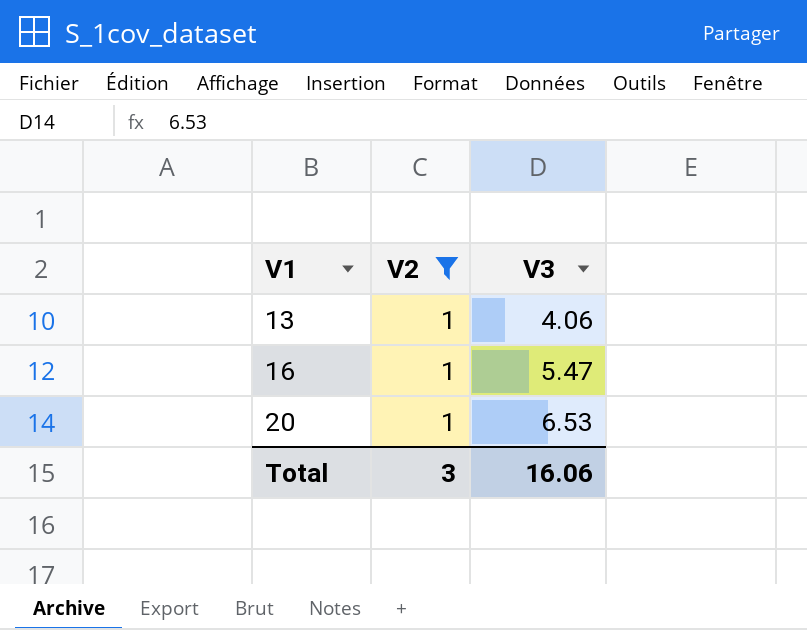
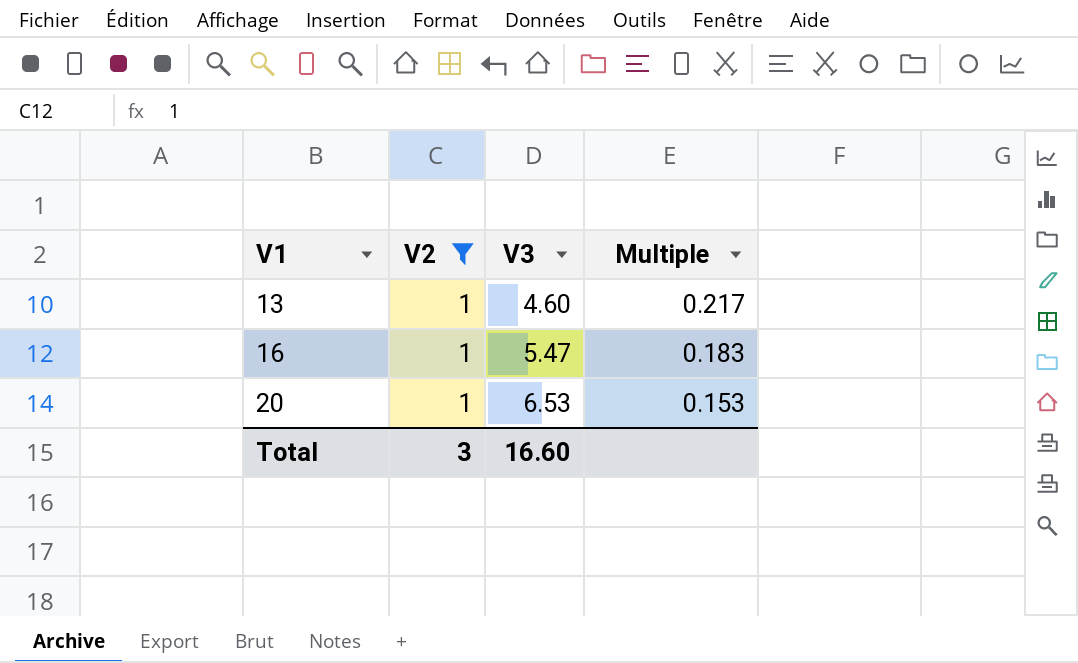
column Multiple | formula: none -> [V2] / [V3]
13 | V3: 4.06 -> 4.60
Total | V3: 16.06 -> 16.60

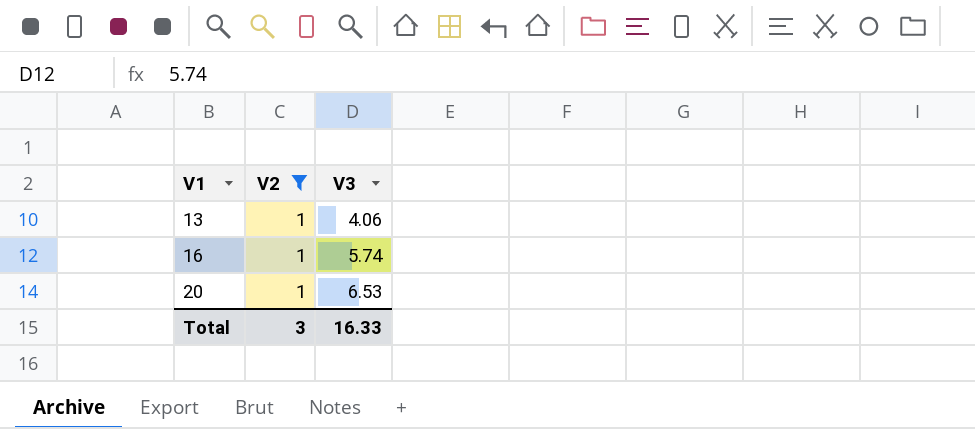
column Multiple | formula: [V2] / [V3] -> none
13 | V3: 4.60 -> 4.06
16 | V3: 5.47 -> 5.74
Total | V3: 16.60 -> 16.33

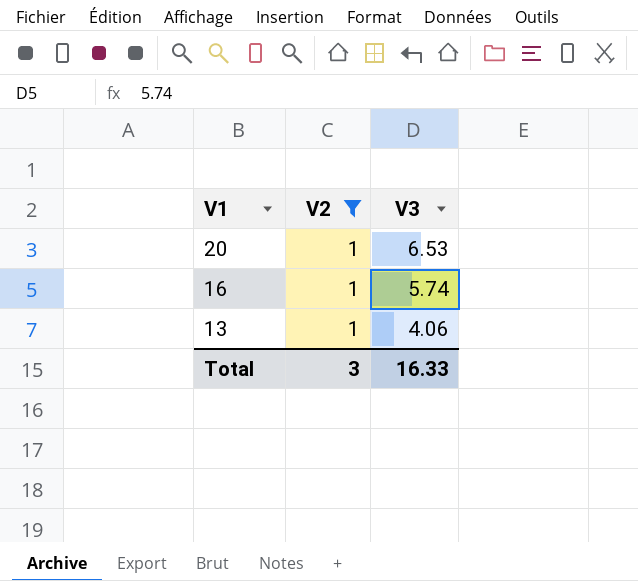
row order: V1 ascending -> V1 descending

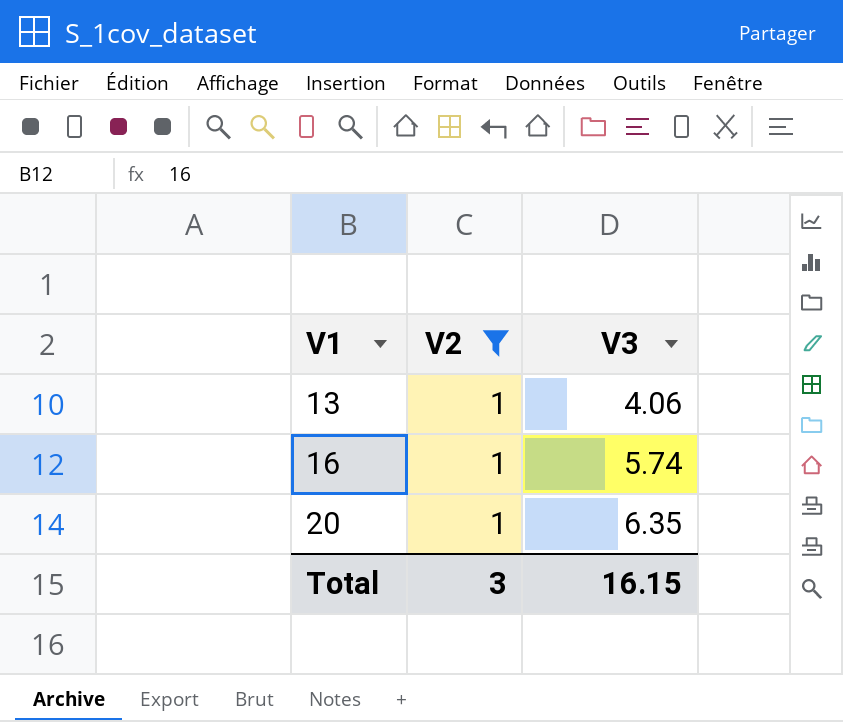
row order: V1 descending -> V1 ascending
20 | V3: 6.53 -> 6.35
Total | V3: 16.33 -> 16.15

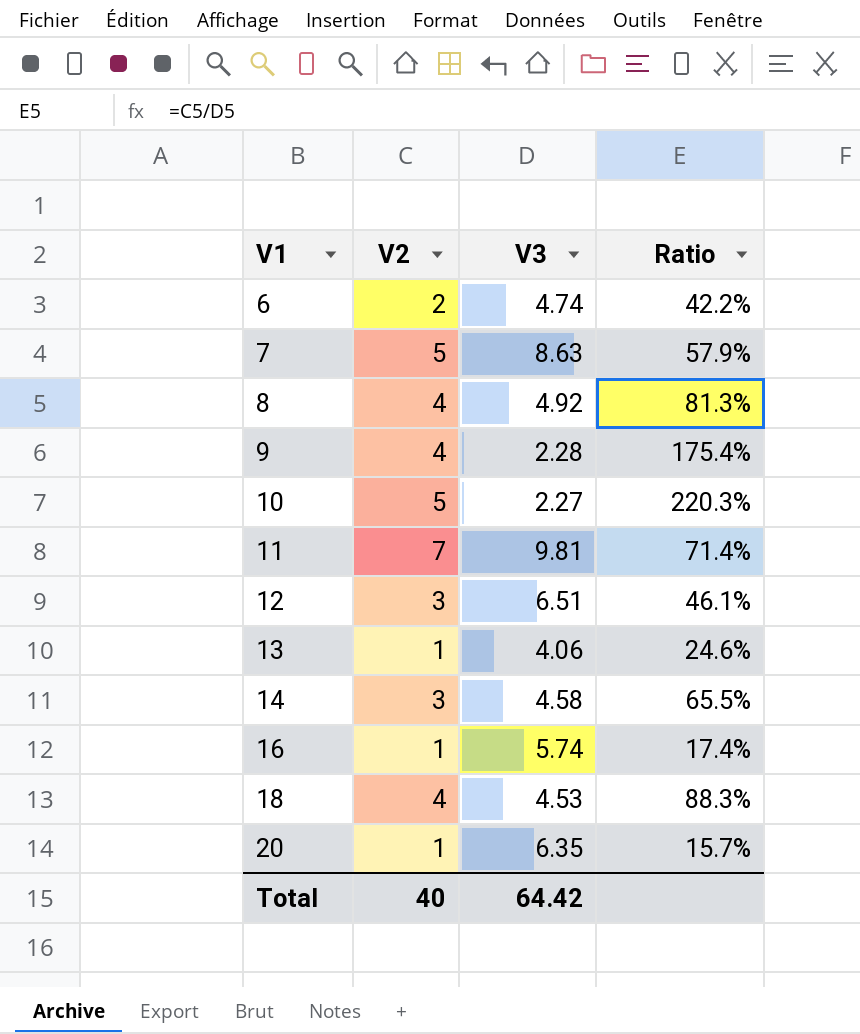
filter: V2 = 1 -> none
column Ratio | formula: none -> [V2] / [V3]
Total | V2: 3 -> 40
Total | V3: 16.15 -> 64.42

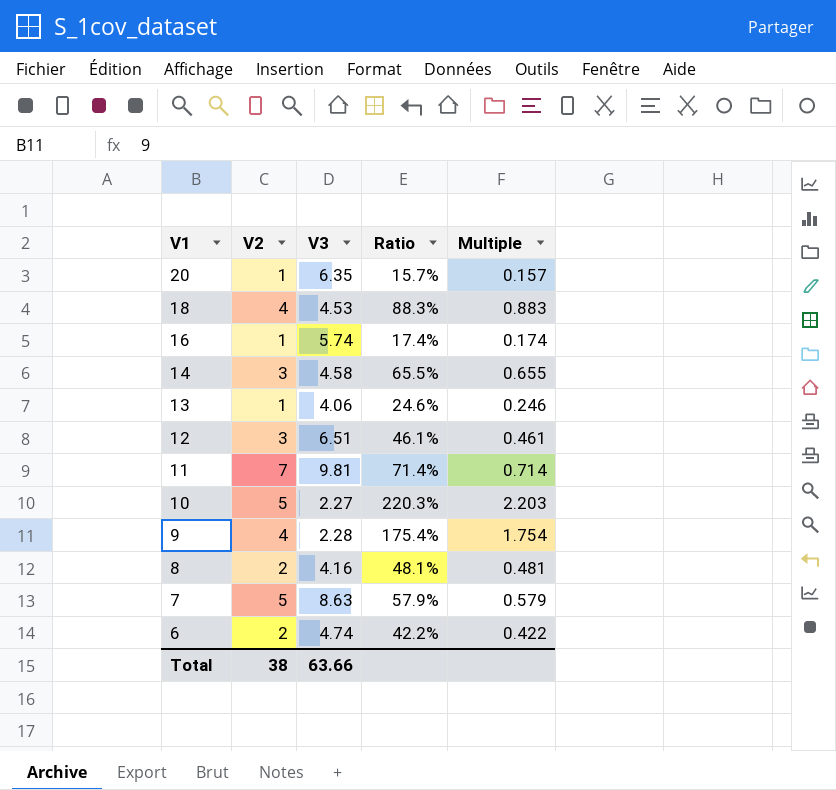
row order: V1 ascending -> V1 descending
column Multiple | formula: none -> [V2] / [V3]
8 | V2: 4 -> 2
8 | V3: 4.92 -> 4.16
8 | Ratio: 81.3% -> 48.1%
Total | V2: 40 -> 38
Total | V3: 64.42 -> 63.66

